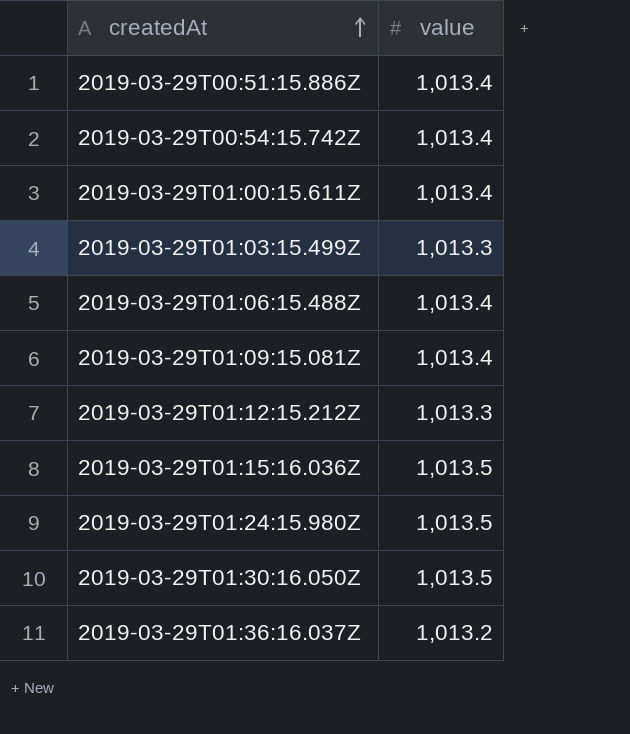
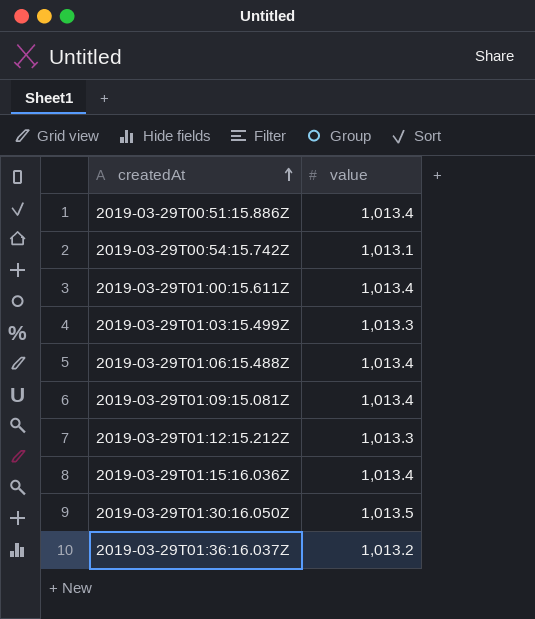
row 2019-03-29T01:24:15.980Z: 1,013.5 -> none
2019-03-29T00:54:15.742Z | value: 1,013.4 -> 1,013.1
2019-03-29T01:15:16.036Z | value: 1,013.5 -> 1,013.4

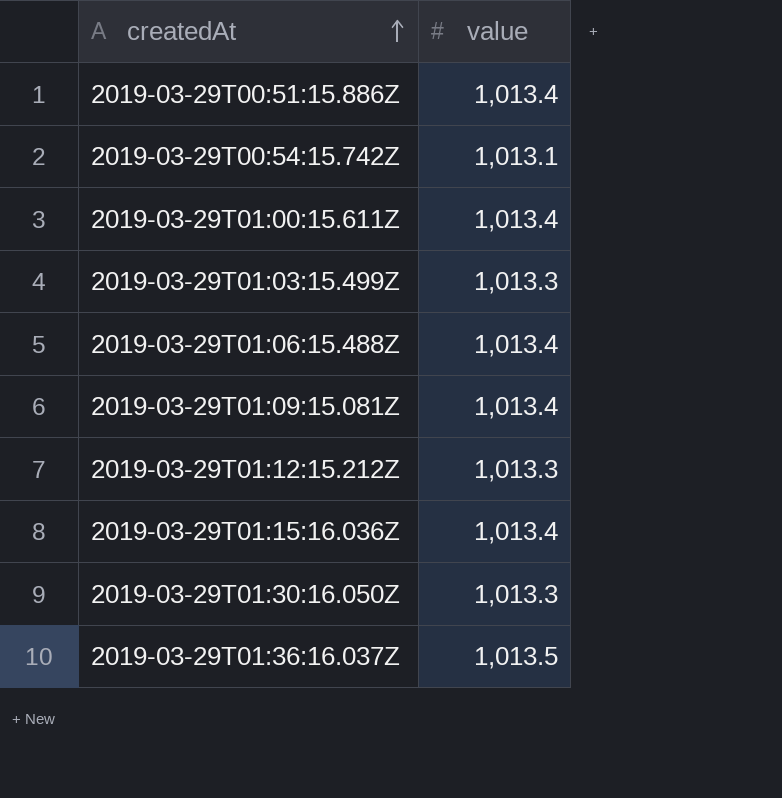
2019-03-29T01:30:16.050Z | value: 1,013.5 -> 1,013.3
2019-03-29T01:36:16.037Z | value: 1,013.2 -> 1,013.5

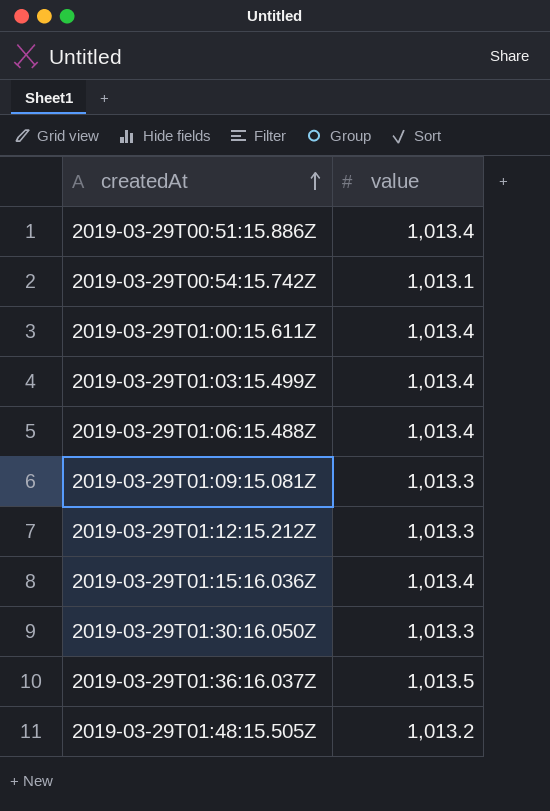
2019-03-29T01:03:15.499Z | value: 1,013.3 -> 1,013.4
2019-03-29T01:09:15.081Z | value: 1,013.4 -> 1,013.3
row 2019-03-29T01:48:15.505Z: none -> 1,013.2

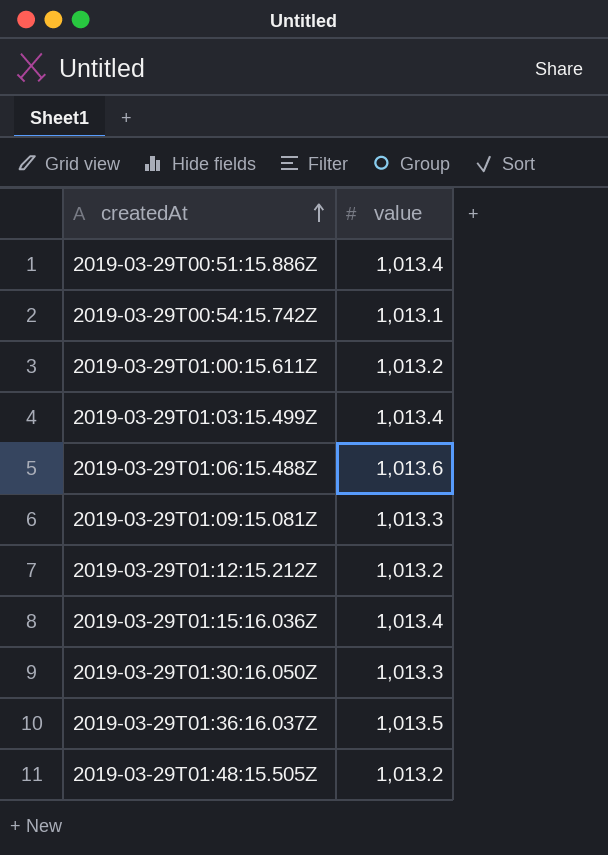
2019-03-29T01:00:15.611Z | value: 1,013.4 -> 1,013.2
2019-03-29T01:06:15.488Z | value: 1,013.4 -> 1,013.6
2019-03-29T01:12:15.212Z | value: 1,013.3 -> 1,013.2

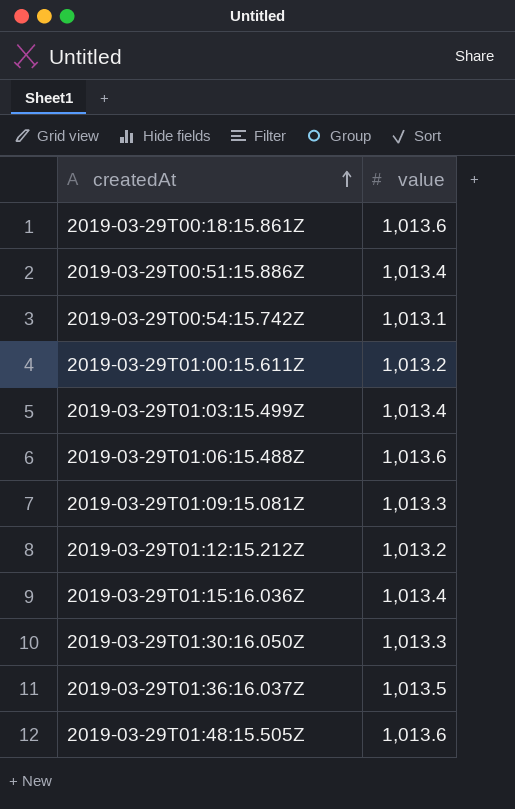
row 2019-03-29T00:18:15.861Z: none -> 1,013.6
2019-03-29T01:48:15.505Z | value: 1,013.2 -> 1,013.6

